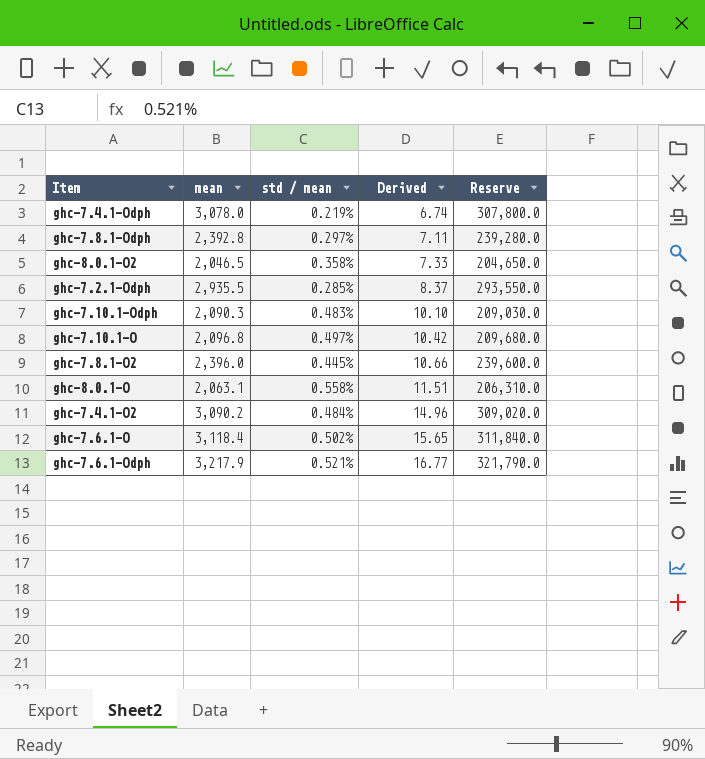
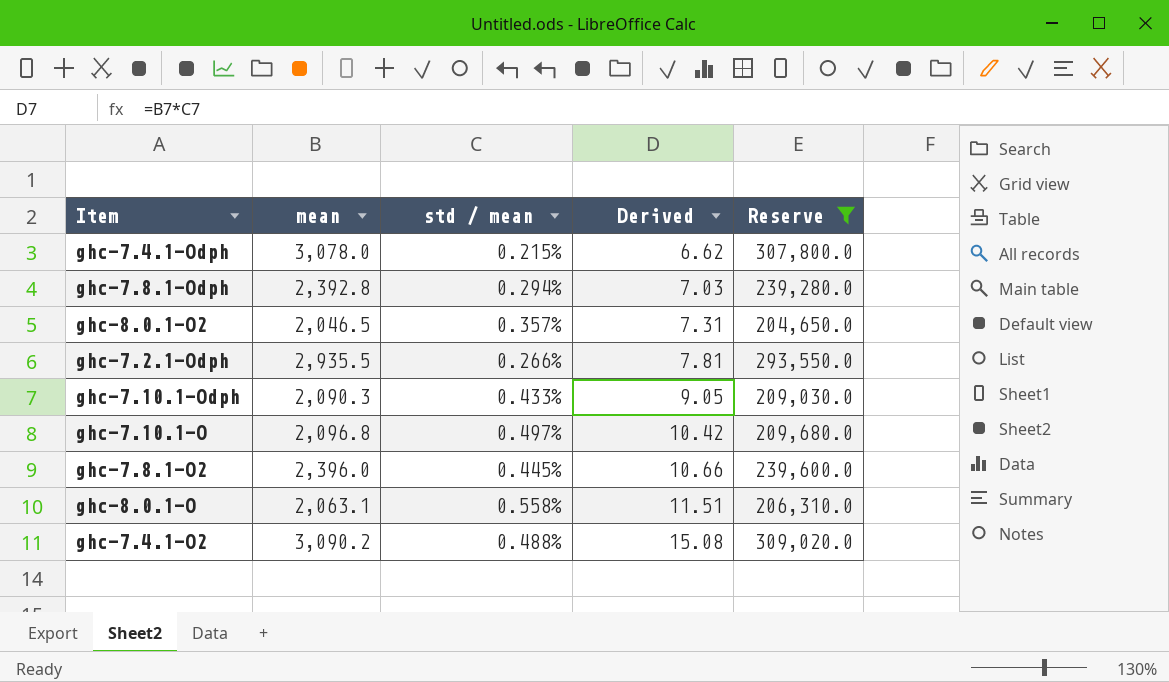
filter: none -> Reserve <= 309,020.0
ghc-7.4.1-Odph | std / mean: 0.219% -> 0.215%
ghc-7.4.1-Odph | Derived: 6.74 -> 6.62
ghc-7.8.1-Odph | std / mean: 0.297% -> 0.294%
ghc-7.8.1-Odph | Derived: 7.11 -> 7.03
ghc-8.0.1-O2 | std / mean: 0.358% -> 0.357%
ghc-8.0.1-O2 | Derived: 7.33 -> 7.31
ghc-7.2.1-Odph | std / mean: 0.285% -> 0.266%
ghc-7.2.1-Odph | Derived: 8.37 -> 7.81
ghc-7.10.1-Odph | std / mean: 0.483% -> 0.433%
ghc-7.10.1-Odph | Derived: 10.10 -> 9.05
ghc-7.4.1-O2 | std / mean: 0.484% -> 0.488%
ghc-7.4.1-O2 | Derived: 14.96 -> 15.08

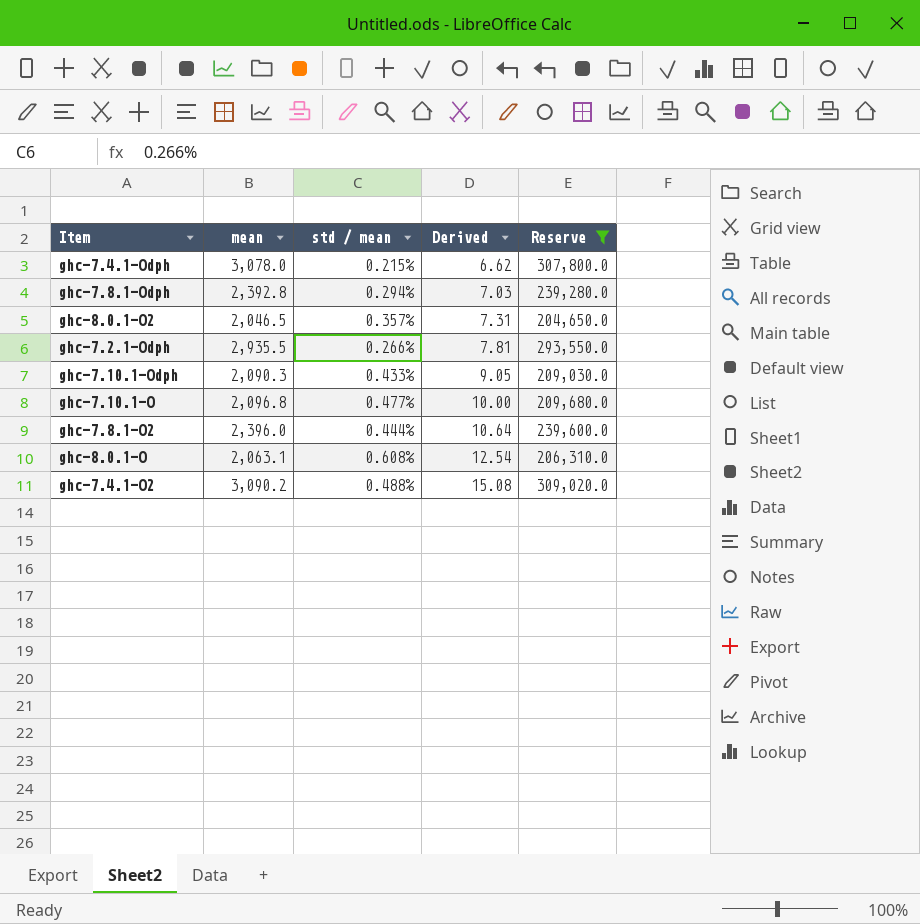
ghc-7.10.1-O | std / mean: 0.497% -> 0.477%
ghc-7.10.1-O | Derived: 10.42 -> 10.00
ghc-7.8.1-O2 | std / mean: 0.445% -> 0.444%
ghc-7.8.1-O2 | Derived: 10.66 -> 10.64
ghc-8.0.1-O | std / mean: 0.558% -> 0.608%
ghc-8.0.1-O | Derived: 11.51 -> 12.54

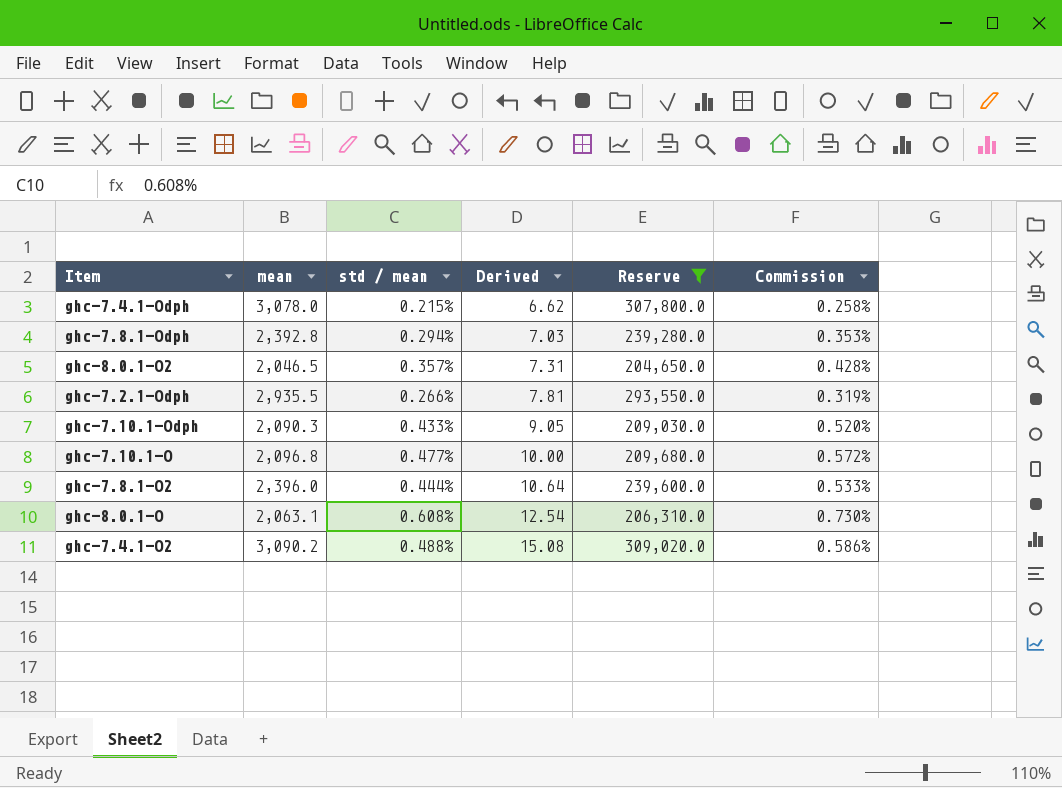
column Commission | formula: none -> [std / mean] * 1.2

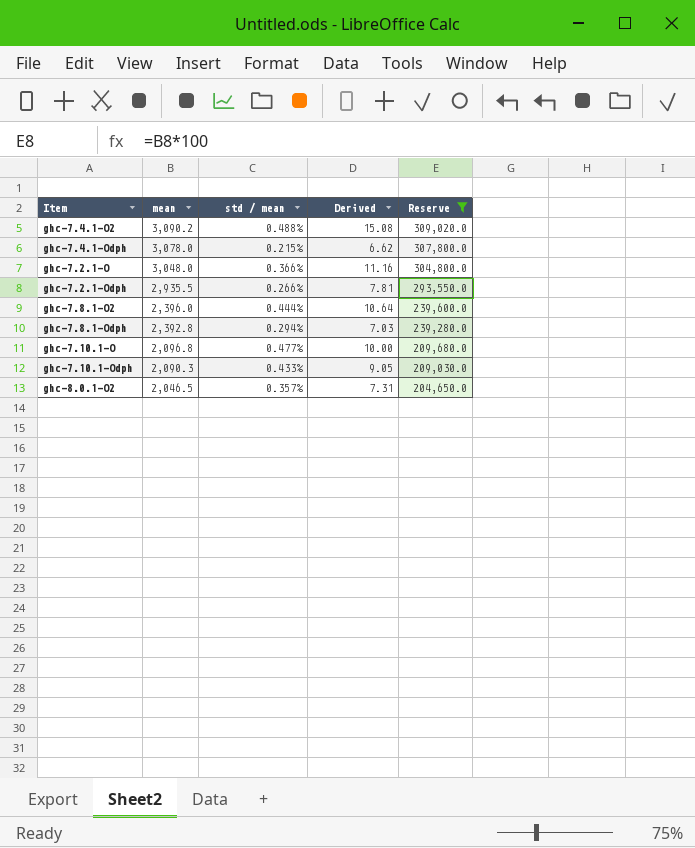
row order: Derived ascending -> mean descending
column Commission | formula: [std / mean] * 1.2 -> none
row ghc-8.0.1-O: 2,063.1 | 0.608% | 12.54 | 206,310.0 | 0.730% -> none
row ghc-7.2.1-O: none -> 3,048.0 | 0.366% | 11.16 | 304,800.0

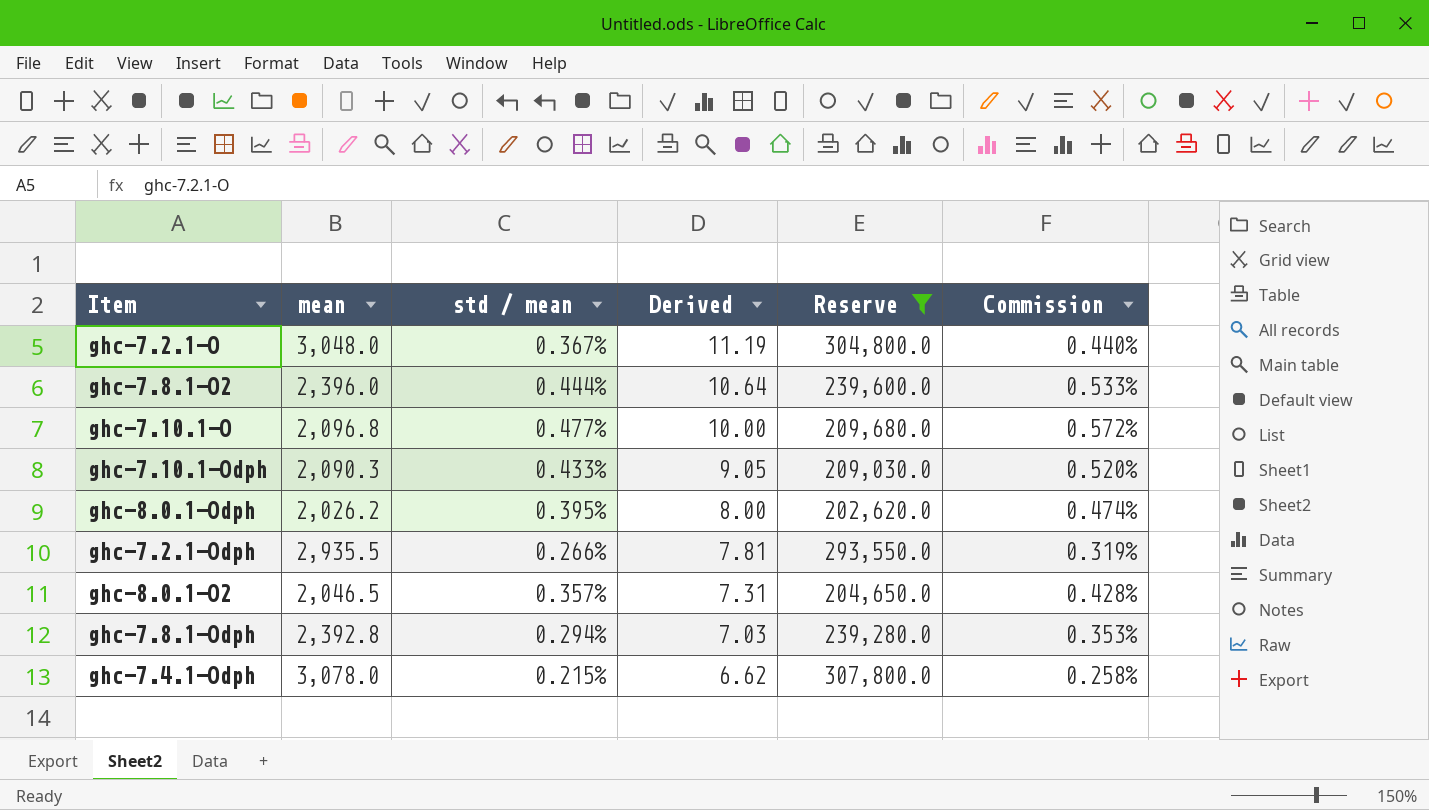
row order: mean descending -> Derived descending
column Commission | formula: none -> [std / mean] * 1.2
row ghc-7.4.1-O2: 3,090.2 | 0.488% | 15.08 | 309,020.0 -> none
ghc-7.2.1-O | std / mean: 0.366% -> 0.367%
ghc-7.2.1-O | Derived: 11.16 -> 11.19
row ghc-8.0.1-Odph: none -> 2,026.2 | 0.395% | 8.00 | 202,620.0 | 0.474%

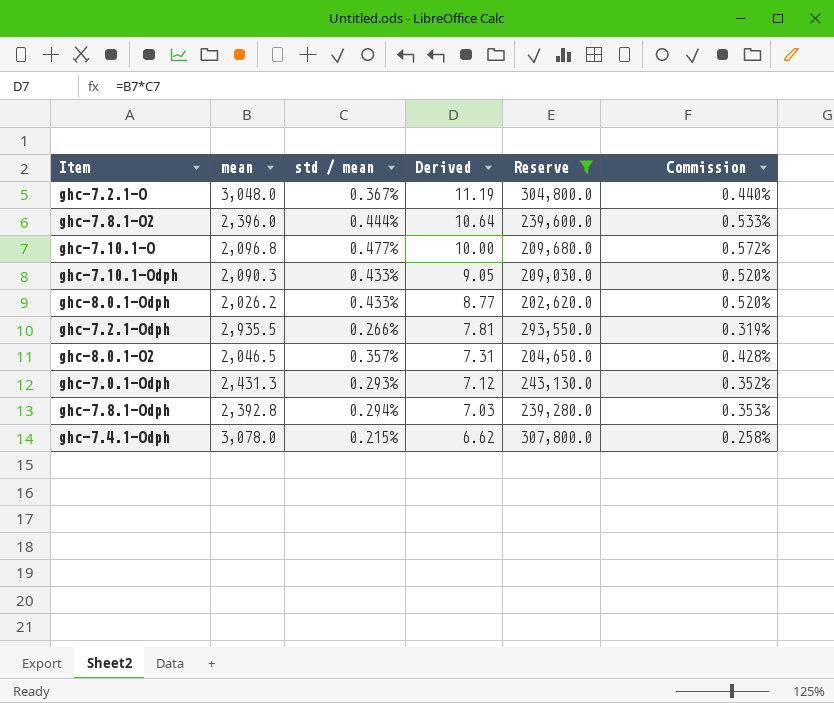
ghc-8.0.1-Odph | std / mean: 0.395% -> 0.433%
ghc-8.0.1-Odph | Derived: 8.00 -> 8.77
ghc-8.0.1-Odph | Commission: 0.474% -> 0.520%
row ghc-7.0.1-Odph: none -> 2,431.3 | 0.293% | 7.12 | 243,130.0 | 0.352%

